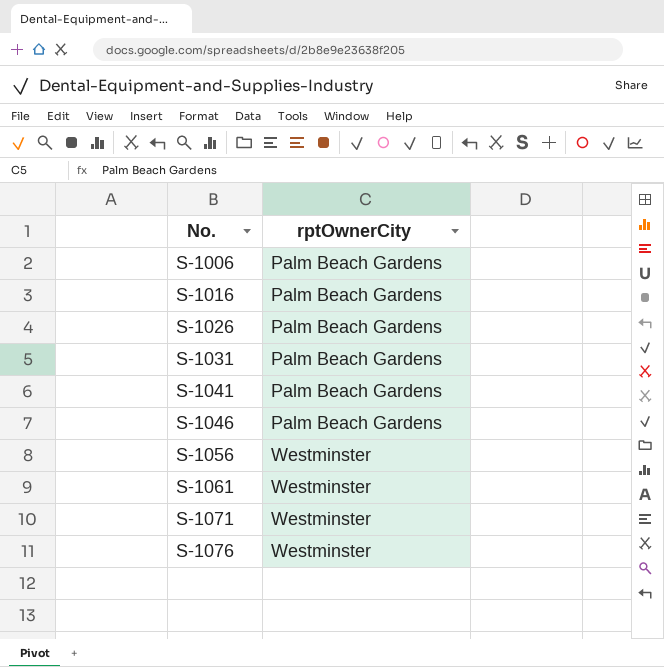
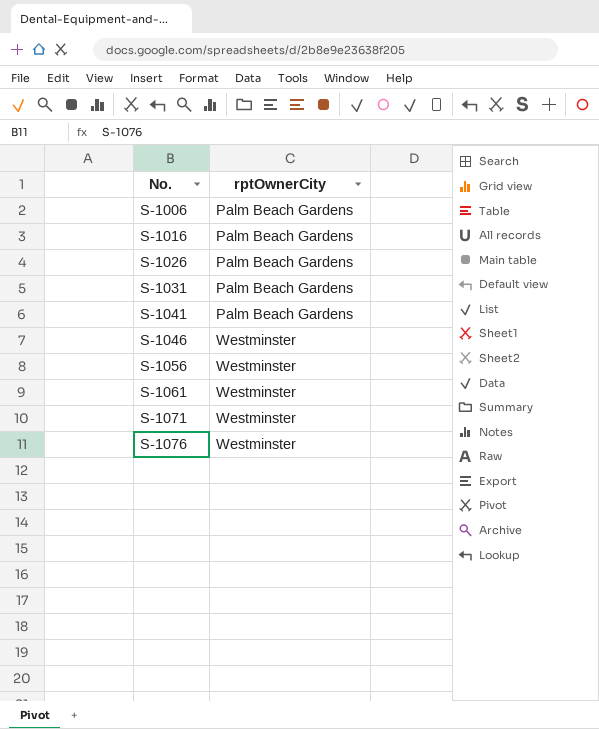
S-1046 | rptOwnerCity: Palm Beach Gardens -> Westminster

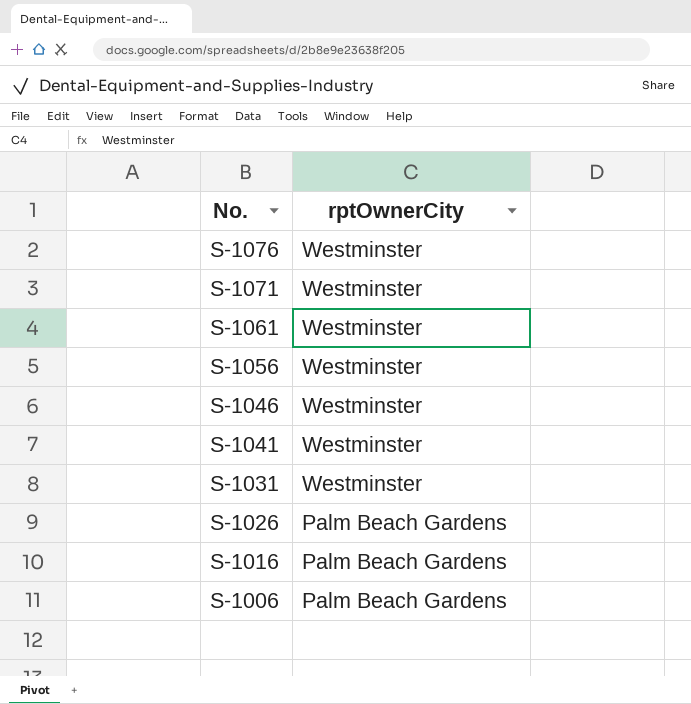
row order: No. ascending -> No. descending
S-1041 | rptOwnerCity: Palm Beach Gardens -> Westminster
S-1031 | rptOwnerCity: Palm Beach Gardens -> Westminster

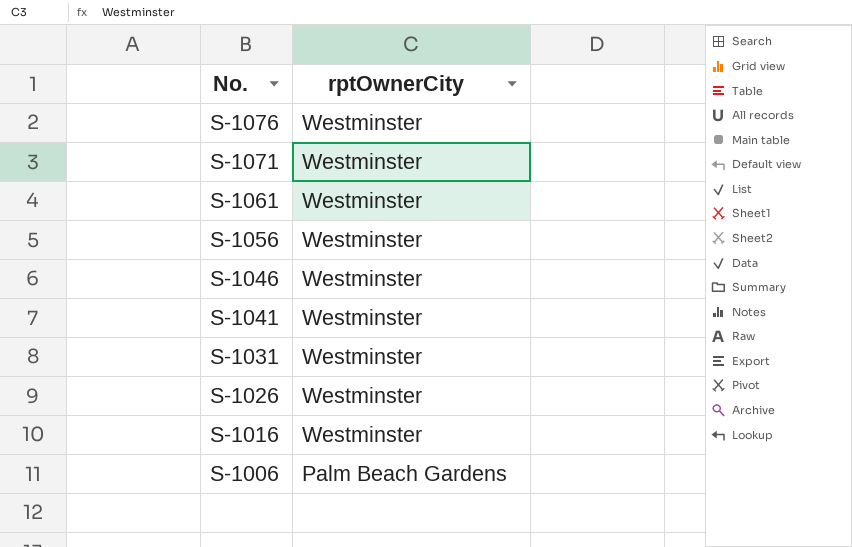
S-1026 | rptOwnerCity: Palm Beach Gardens -> Westminster
S-1016 | rptOwnerCity: Palm Beach Gardens -> Westminster

